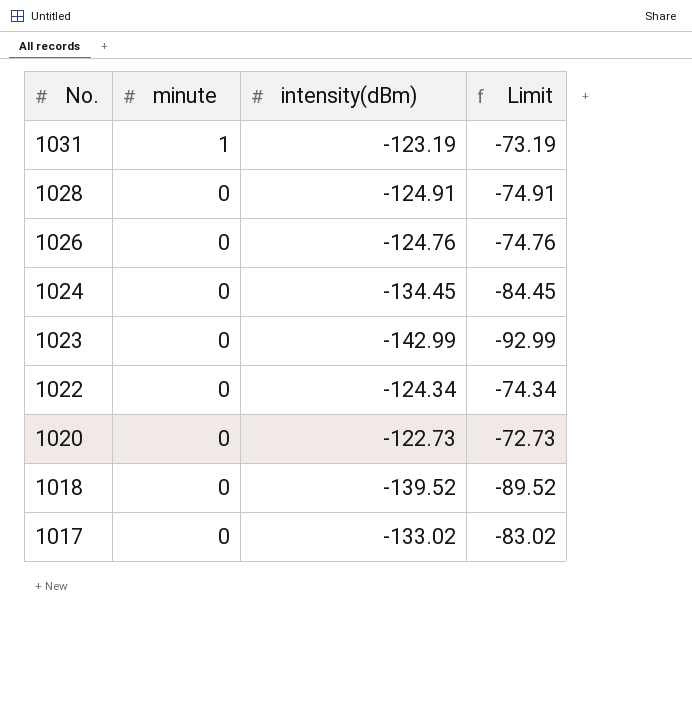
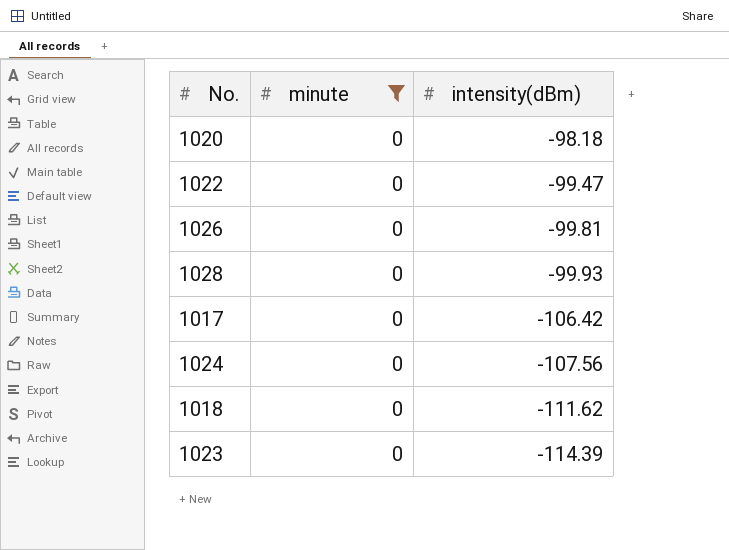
filter: none -> minute = 0
row order: No. descending -> intensity(dBm) descending
column Limit | formula: [intensity(dBm)] + 50 -> none
1020 | intensity(dBm): -122.73 -> -98.18
1022 | intensity(dBm): -124.34 -> -99.47
1026 | intensity(dBm): -124.76 -> -99.81
1028 | intensity(dBm): -124.91 -> -99.93
1017 | intensity(dBm): -133.02 -> -106.42
1024 | intensity(dBm): -134.45 -> -107.56
1018 | intensity(dBm): -139.52 -> -111.62
1023 | intensity(dBm): -142.99 -> -114.39

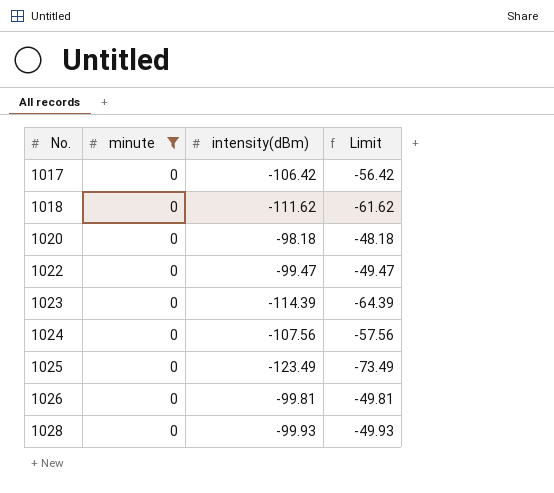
row order: intensity(dBm) descending -> No. ascending
column Limit | formula: none -> [intensity(dBm)] + 50
row 1025: none -> 0 | -123.49 | -73.49

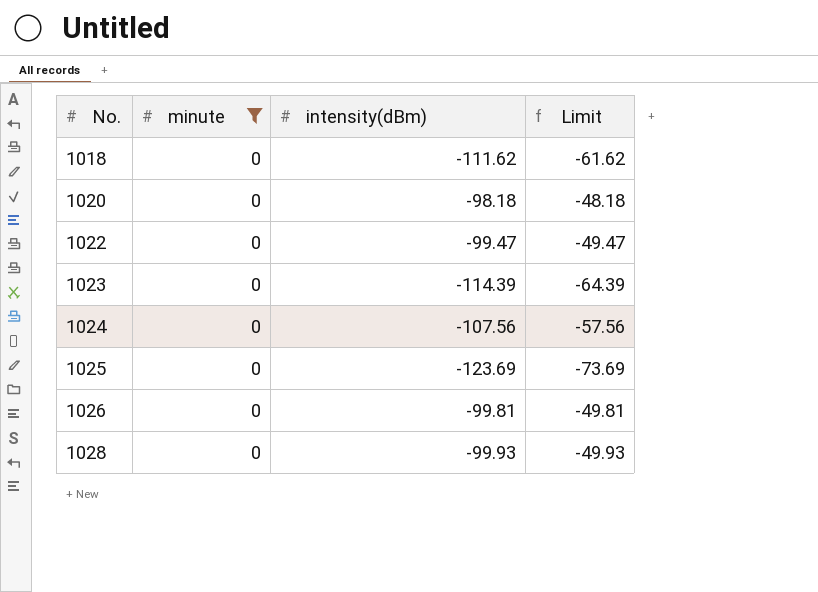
row 1017: 0 | -106.42 | -56.42 -> none
1025 | intensity(dBm): -123.49 -> -123.69
1025 | Limit: -73.49 -> -73.69

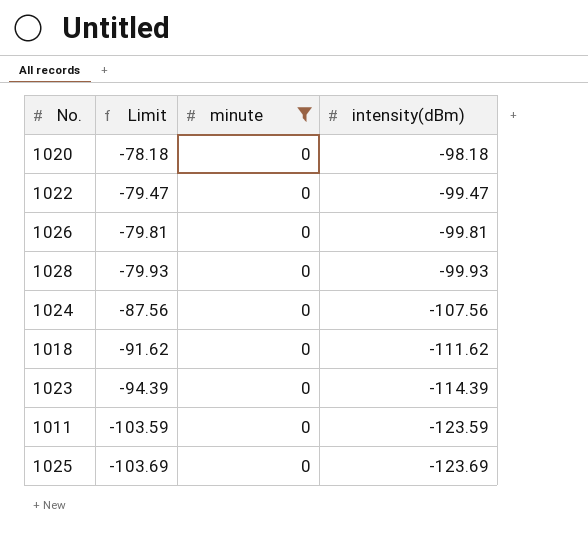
row order: No. ascending -> Limit descending
column Limit | formula: [intensity(dBm)] + 50 -> [intensity(dBm)] + 20
column Limit | position: 4 -> 2
row 1011: none -> -103.59 | 0 | -123.59

